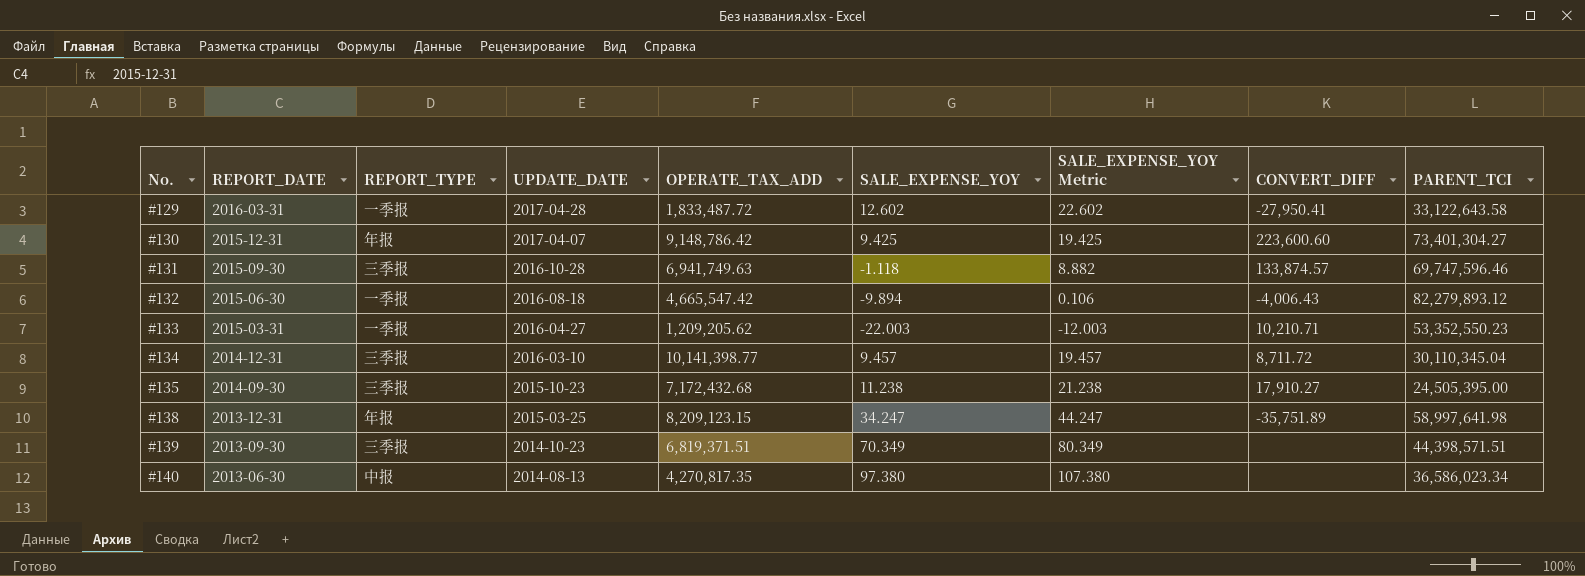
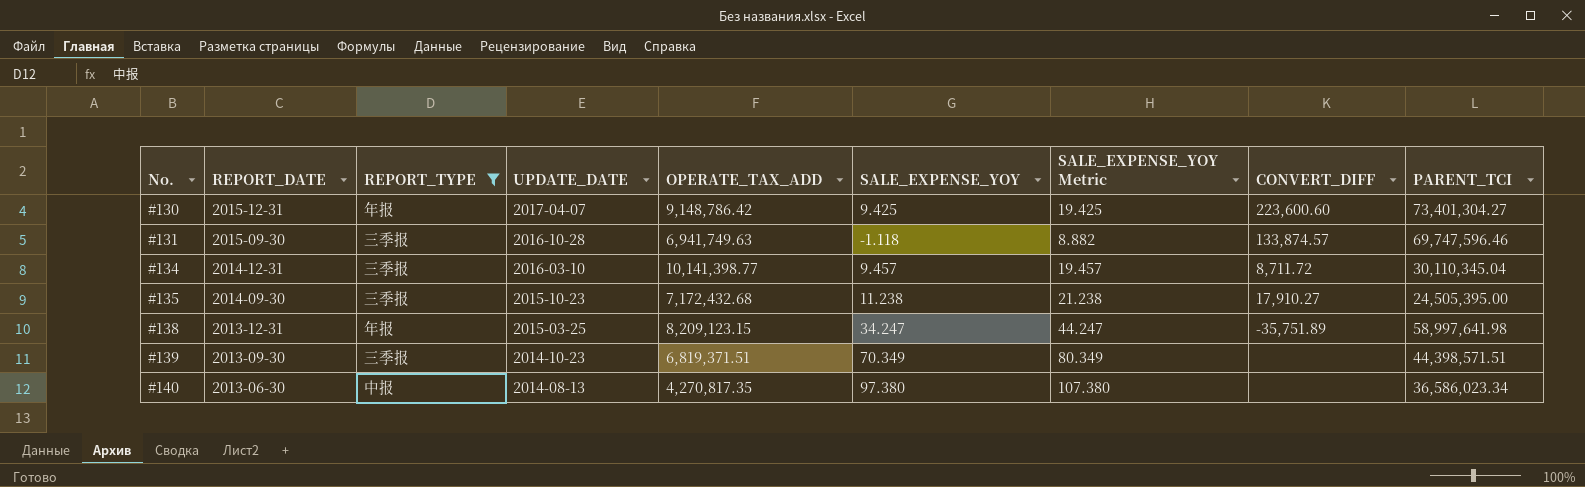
filter: none -> REPORT_TYPE != 一季报

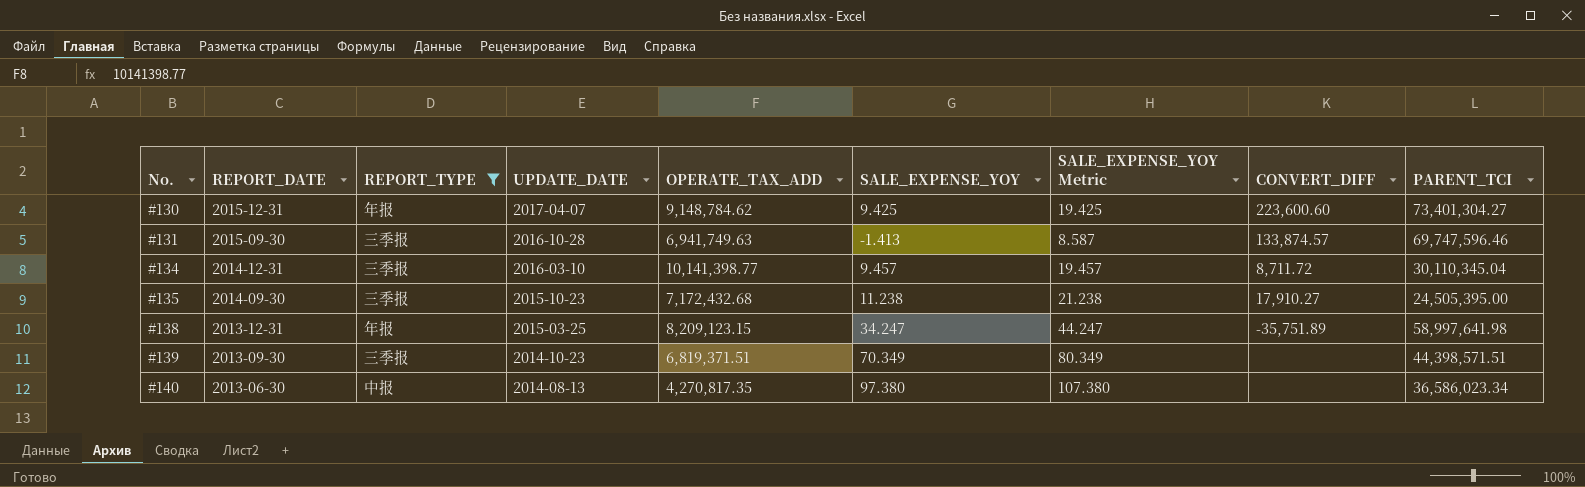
#130 | OPERATE_TAX_ADD: 9,148,786.42 -> 9,148,784.62
#131 | SALE_EXPENSE_YOY: -1.118 -> -1.413
#131 | SALE_EXPENSE_YOY Metric: 8.882 -> 8.587

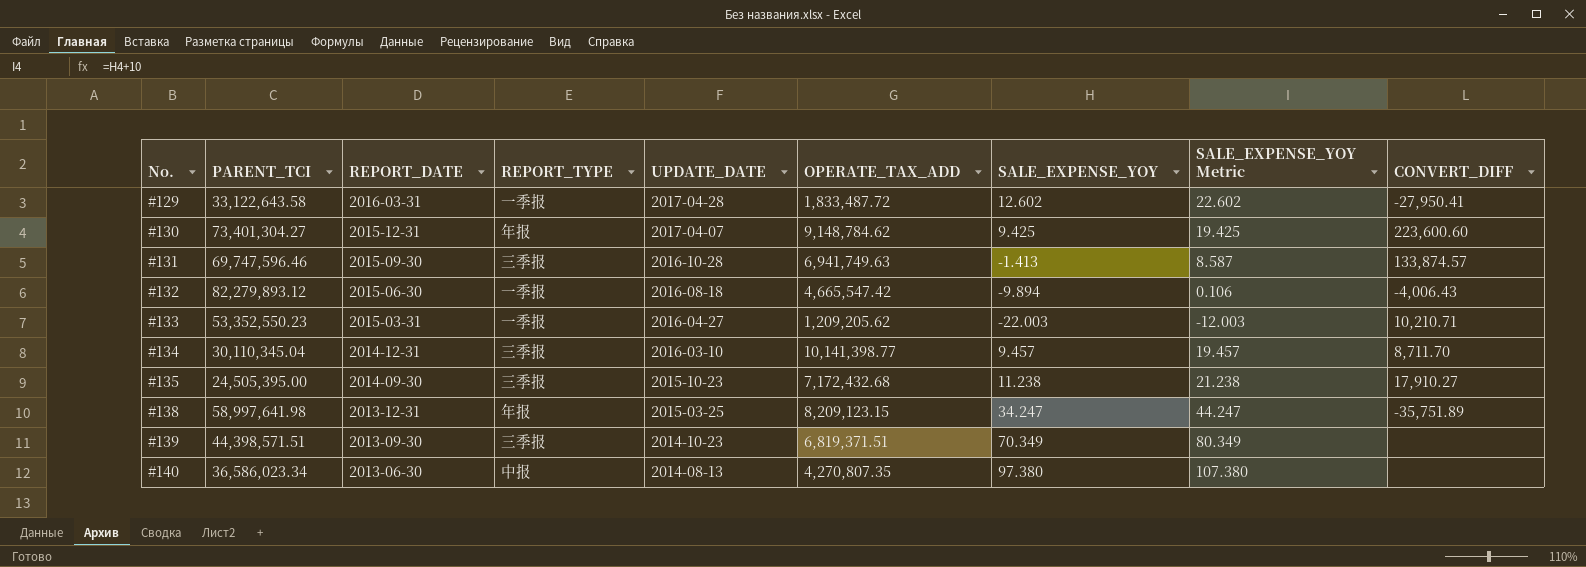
filter: REPORT_TYPE != 一季报 -> none
column PARENT_TCI | position: 9 -> 2
#134 | CONVERT_DIFF: 8,711.72 -> 8,711.70
#140 | OPERATE_TAX_ADD: 4,270,817.35 -> 4,270,807.35

